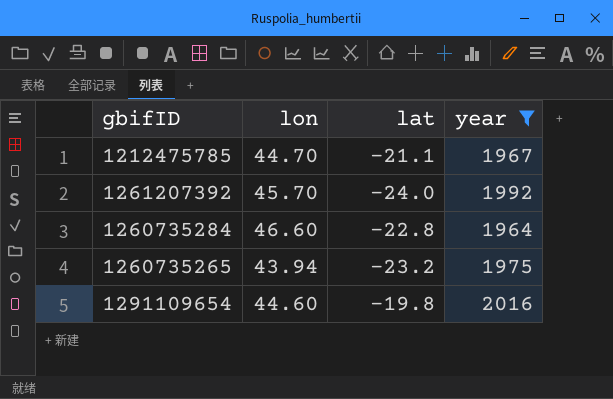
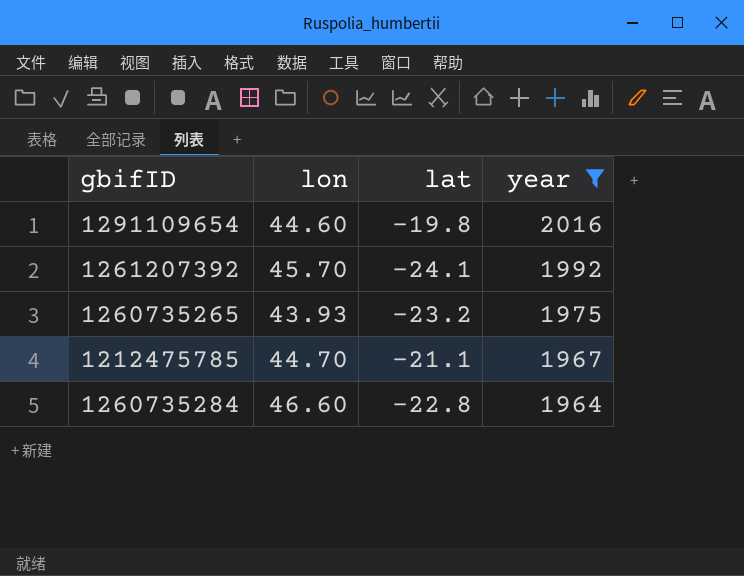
row order: none -> year descending
1261207392 | lat: -24.0 -> -24.1
1260735265 | lon: 43.94 -> 43.93

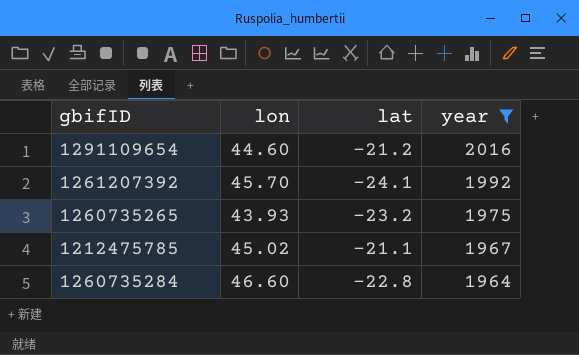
1291109654 | lat: -19.8 -> -21.2
1212475785 | lon: 44.70 -> 45.02

